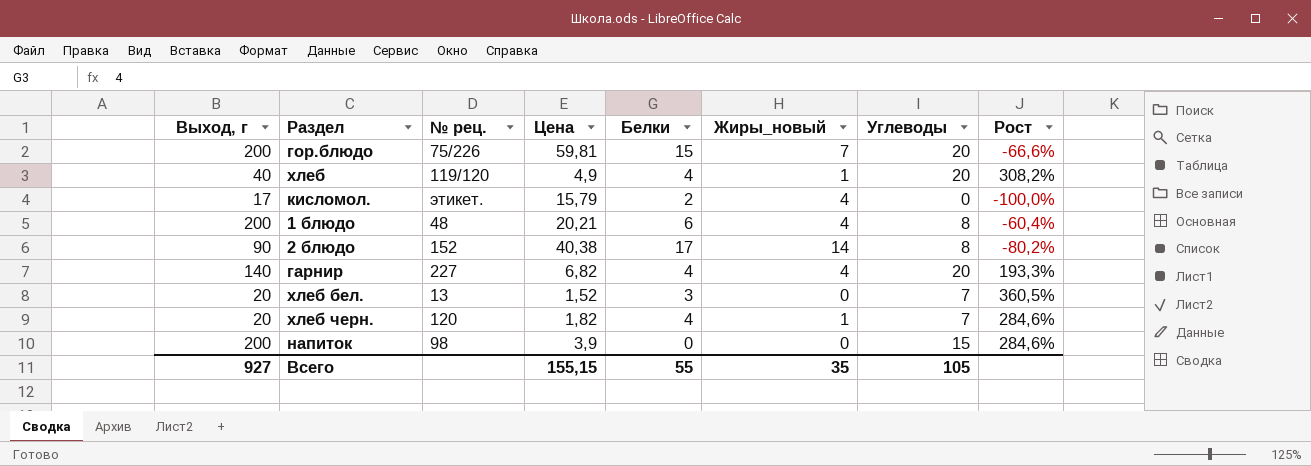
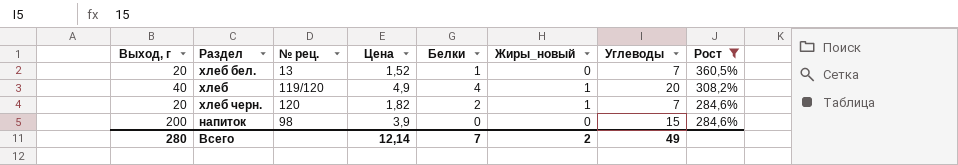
filter: none -> Рост >= 284,6%
row order: none -> Рост descending
хлеб бел. | Белки: 3 -> 1
хлеб черн. | Белки: 4 -> 2
Всего | Выход, г: 927 -> 280
Всего | Цена: 155,15 -> 12,14
Всего | Белки: 55 -> 7
Всего | Жиры_новый: 35 -> 2
Всего | Углеводы: 105 -> 49

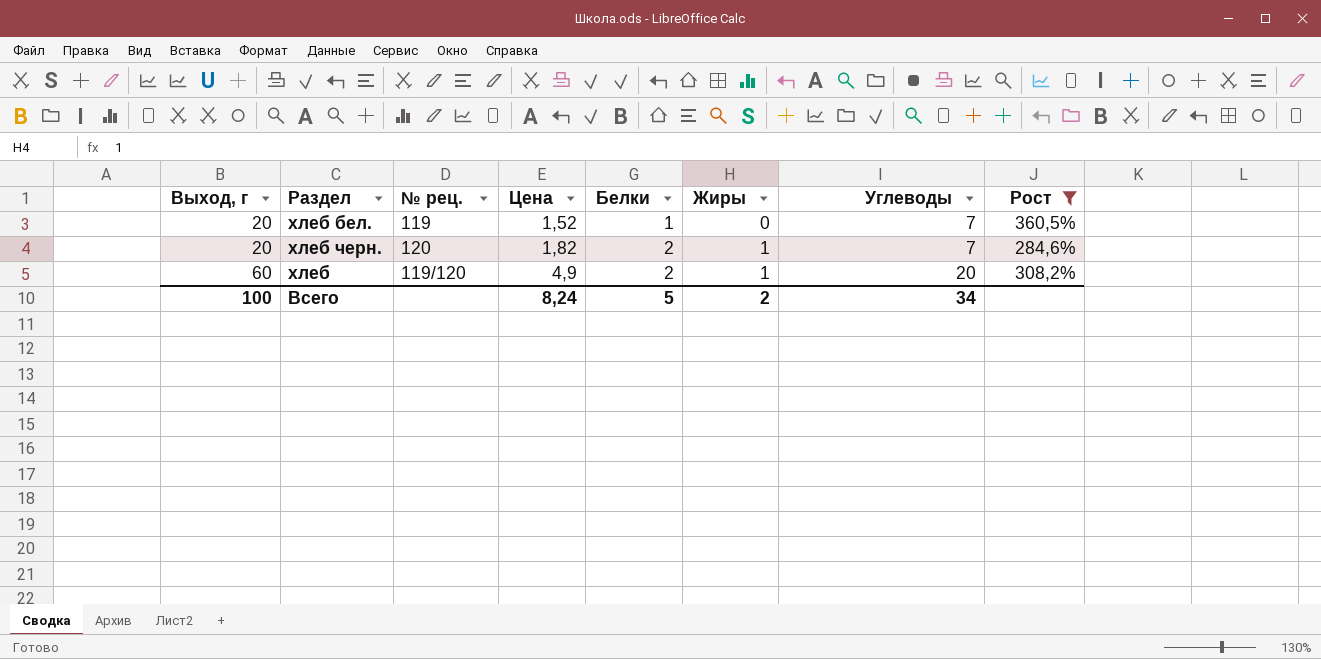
row order: Рост descending -> Выход, г ascending
column name: Жиры_новый -> Жиры
row напиток: 200 | 98 | 3,9 | 0 | 0 | 15 | 284,6% -> none
хлеб бел. | № рец.: 13 -> 119
хлеб | Выход, г: 40 -> 60
хлеб | Белки: 4 -> 2
Всего | Выход, г: 280 -> 100
Всего | Цена: 12,14 -> 8,24
Всего | Белки: 7 -> 5
Всего | Углеводы: 49 -> 34

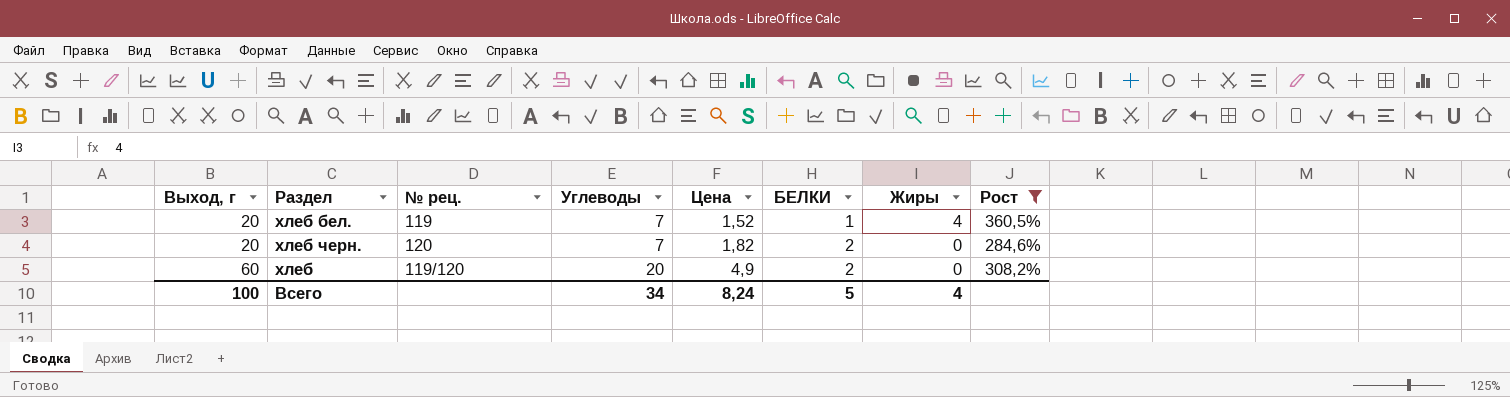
column Углеводы | position: 7 -> 4
column name: Белки -> БЕЛКИ
хлеб бел. | Жиры: 0 -> 4
хлеб черн. | Жиры: 1 -> 0
хлеб | Жиры: 1 -> 0
Всего | Жиры: 2 -> 4

